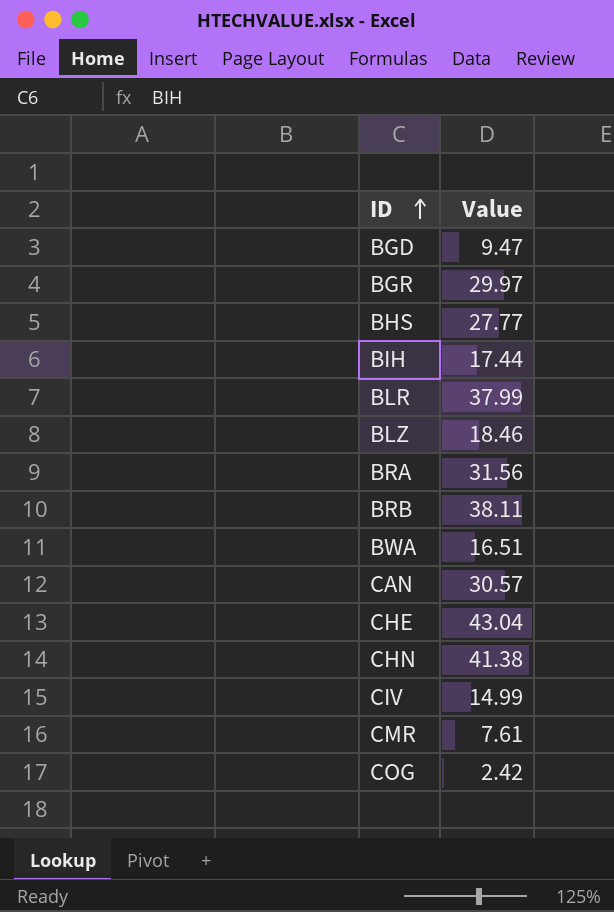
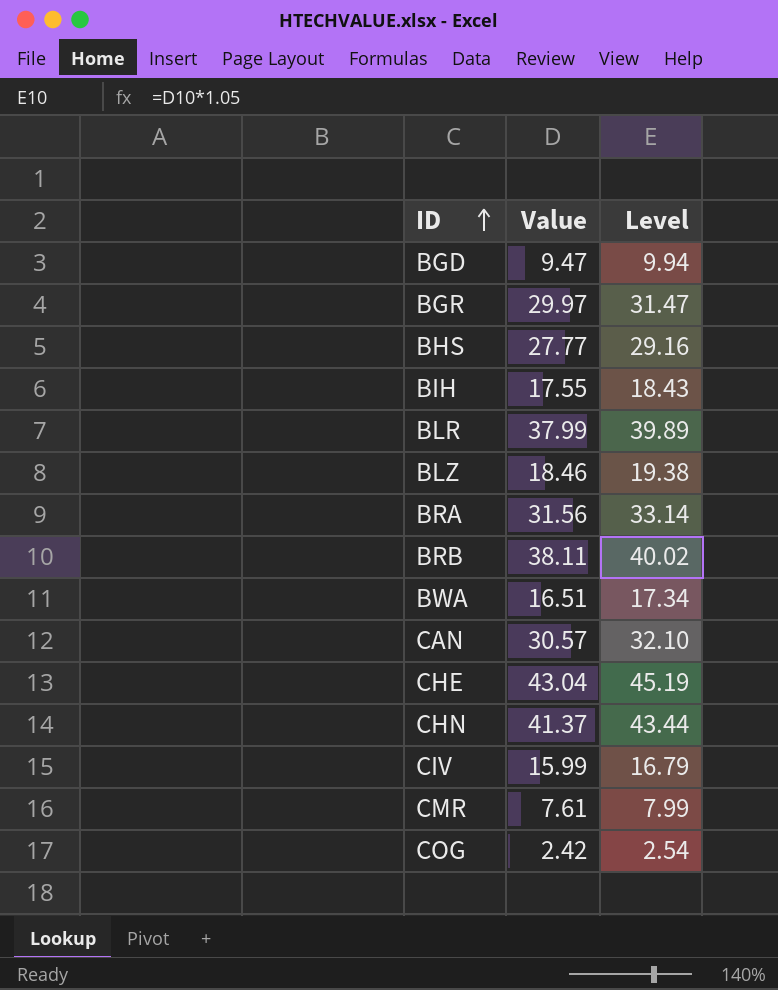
column Level | formula: none -> [Value] * 1.05
BIH | Value: 17.44 -> 17.55
CHN | Value: 41.38 -> 41.37
CIV | Value: 14.99 -> 15.99

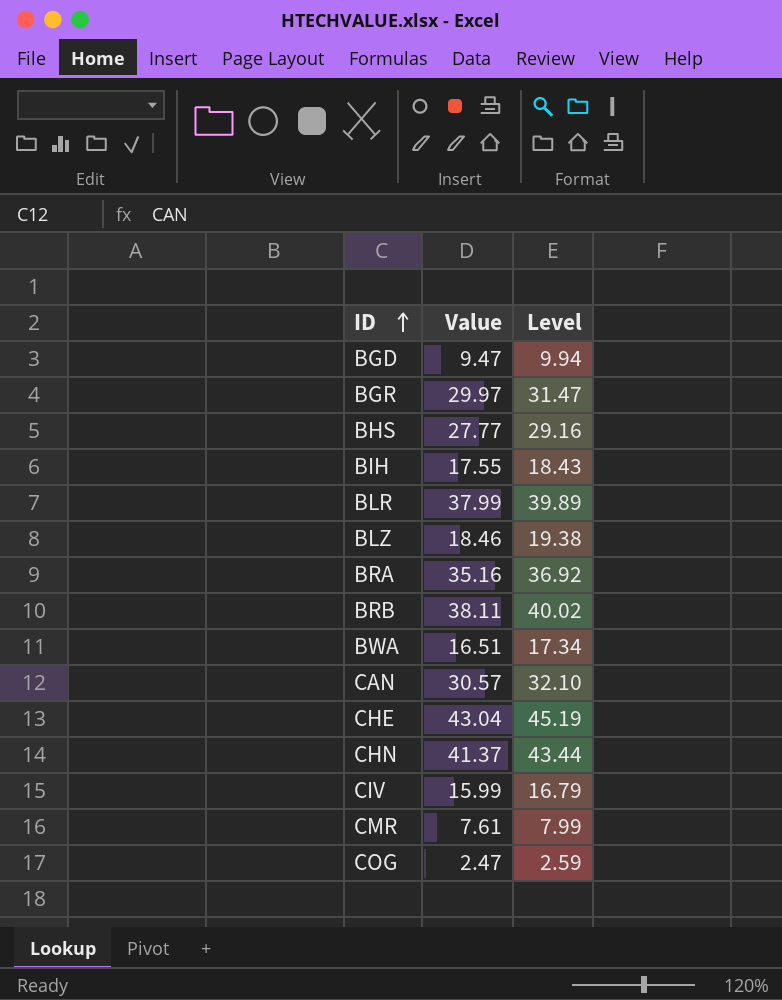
BRA | Value: 31.56 -> 35.16
BRA | Level: 33.14 -> 36.92
COG | Value: 2.42 -> 2.47
COG | Level: 2.54 -> 2.59

